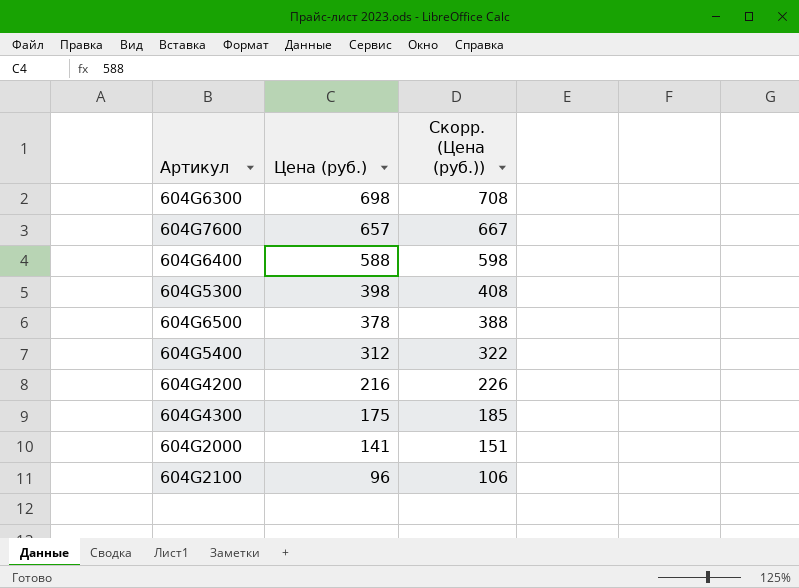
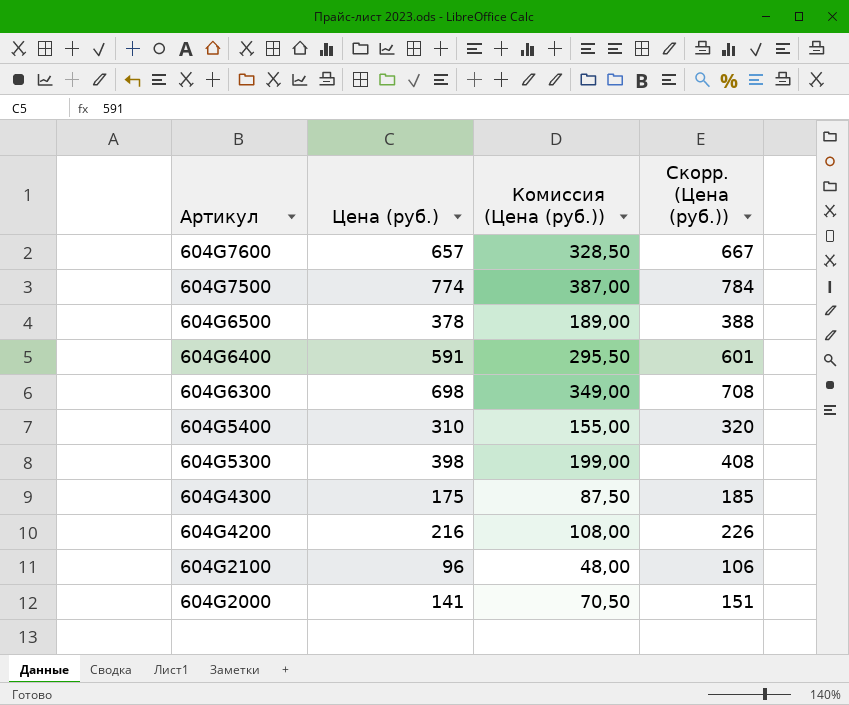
row order: Цена (руб.) descending -> Артикул descending
column Комиссия (Цена (руб.)) | formula: none -> [Цена (руб.)] * 0,5
row 604G7500: none -> 774 | 387,00 | 784
604G6400 | Цена (руб.): 588 -> 591
604G6400 | Скорр. (Цена (руб.)): 598 -> 601
604G5400 | Цена (руб.): 312 -> 310
604G5400 | Скорр. (Цена (руб.)): 322 -> 320

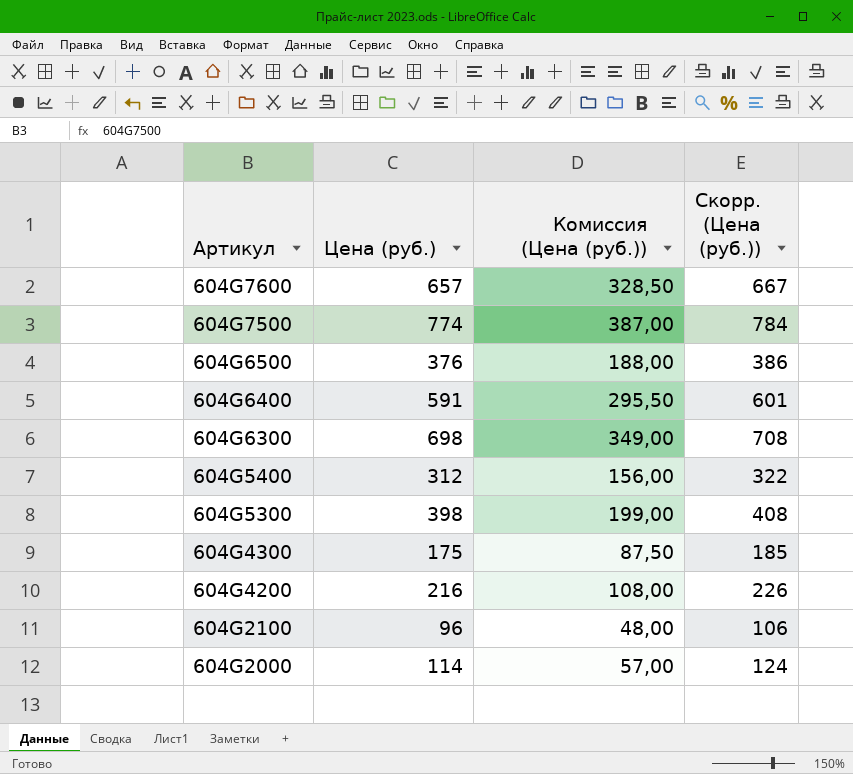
604G6500 | Цена (руб.): 378 -> 376
604G6500 | Комиссия (Цена (руб.)): 189,00 -> 188,00
604G6500 | Скорр. (Цена (руб.)): 388 -> 386
604G5400 | Цена (руб.): 310 -> 312
604G5400 | Комиссия (Цена (руб.)): 155,00 -> 156,00
604G5400 | Скорр. (Цена (руб.)): 320 -> 322
604G2000 | Цена (руб.): 141 -> 114
604G2000 | Комиссия (Цена (руб.)): 70,50 -> 57,00
604G2000 | Скорр. (Цена (руб.)): 151 -> 124

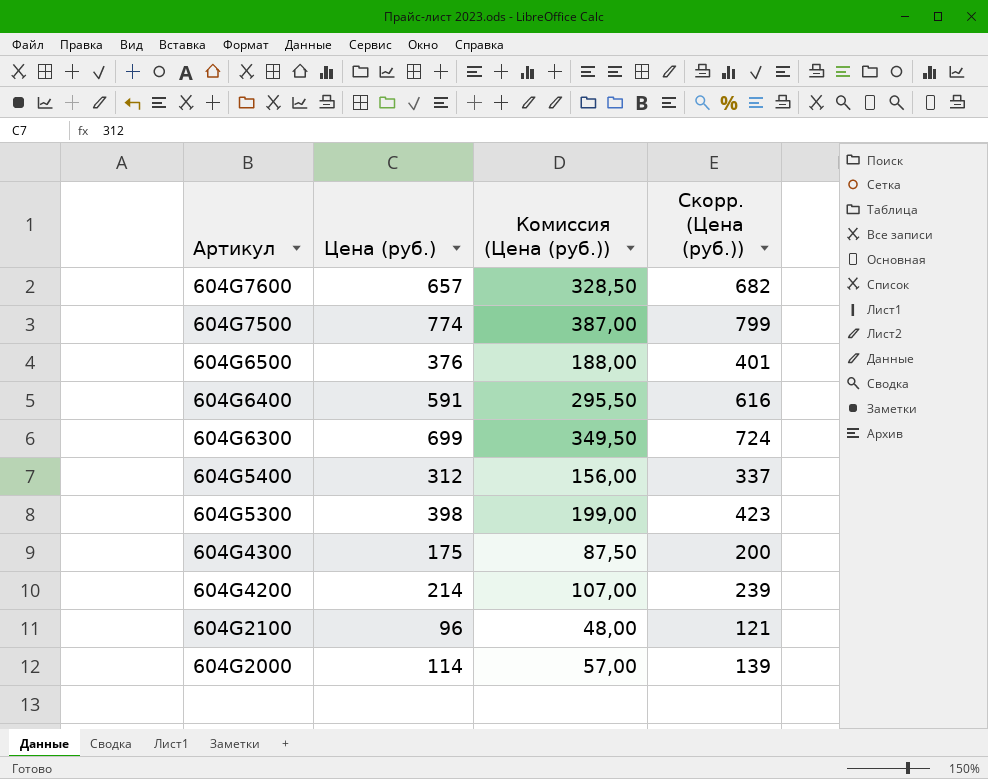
column Скорр. (Цена (руб.)) | formula: [Цена (руб.)] + 10 -> [Цена (руб.)] + 25
604G6300 | Цена (руб.): 698 -> 699
604G6300 | Комиссия (Цена (руб.)): 349,00 -> 349,50
604G4200 | Цена (руб.): 216 -> 214
604G4200 | Комиссия (Цена (руб.)): 108,00 -> 107,00

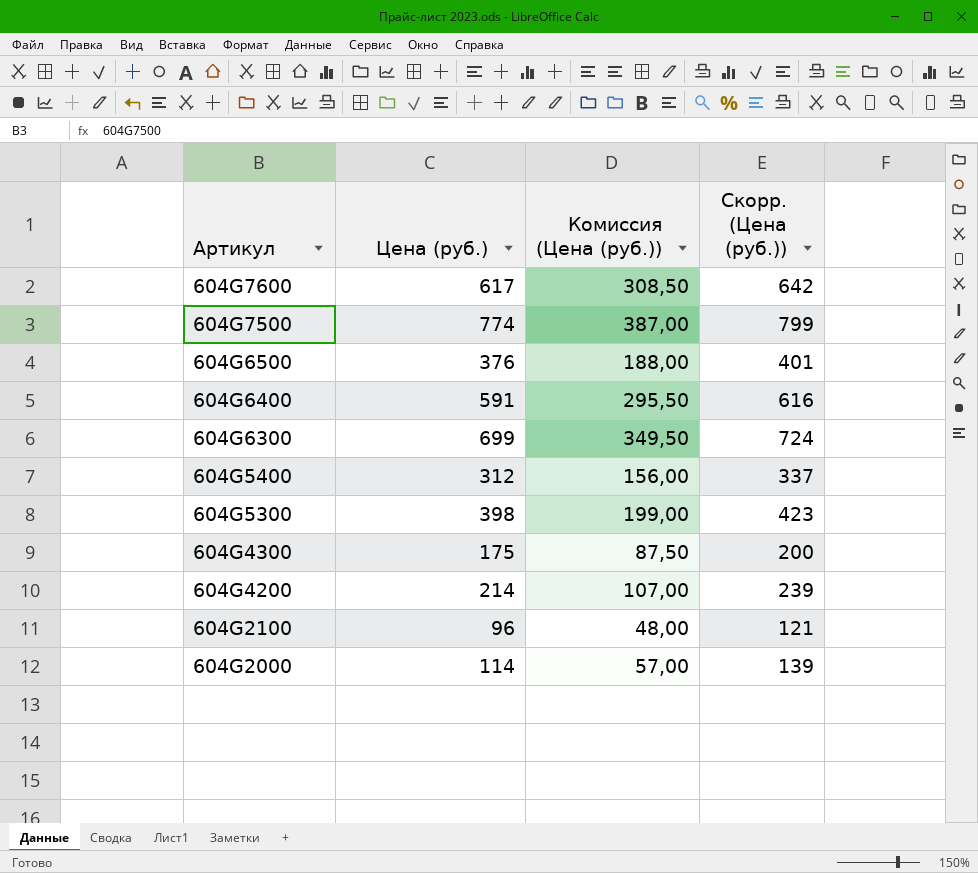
604G7600 | Цена (руб.): 657 -> 617
604G7600 | Комиссия (Цена (руб.)): 328,50 -> 308,50
604G7600 | Скорр. (Цена (руб.)): 682 -> 642

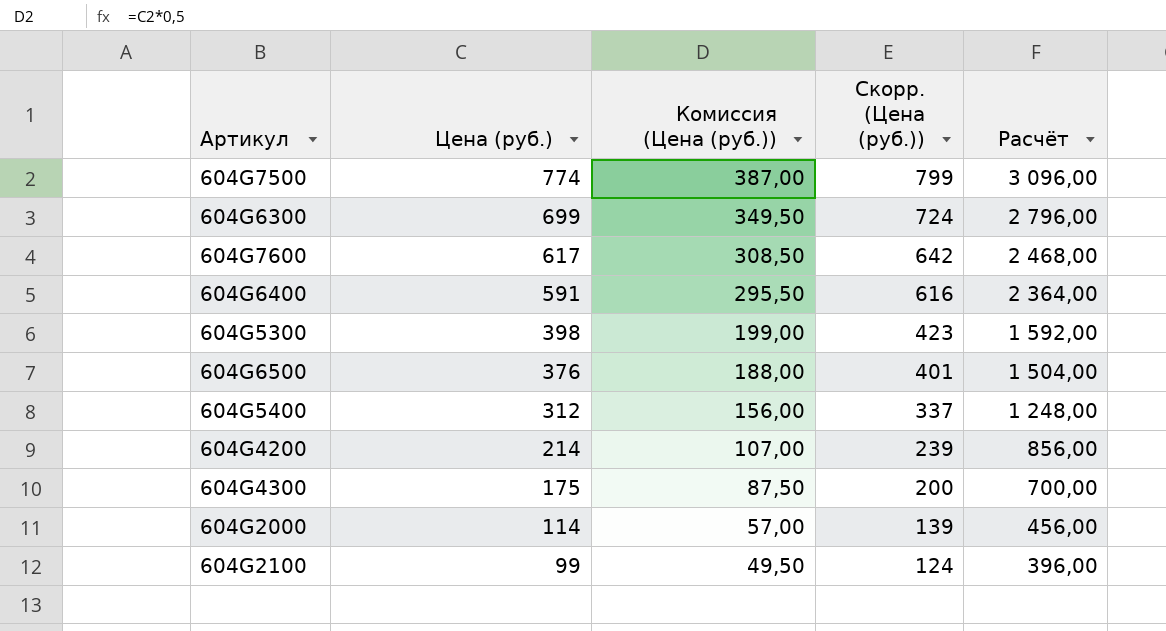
row order: Артикул descending -> Цена (руб.) descending
column Расчёт | formula: none -> [Цена (руб.)] * 4
604G2100 | Цена (руб.): 96 -> 99
604G2100 | Комиссия (Цена (руб.)): 48,00 -> 49,50
604G2100 | Скорр. (Цена (руб.)): 121 -> 124

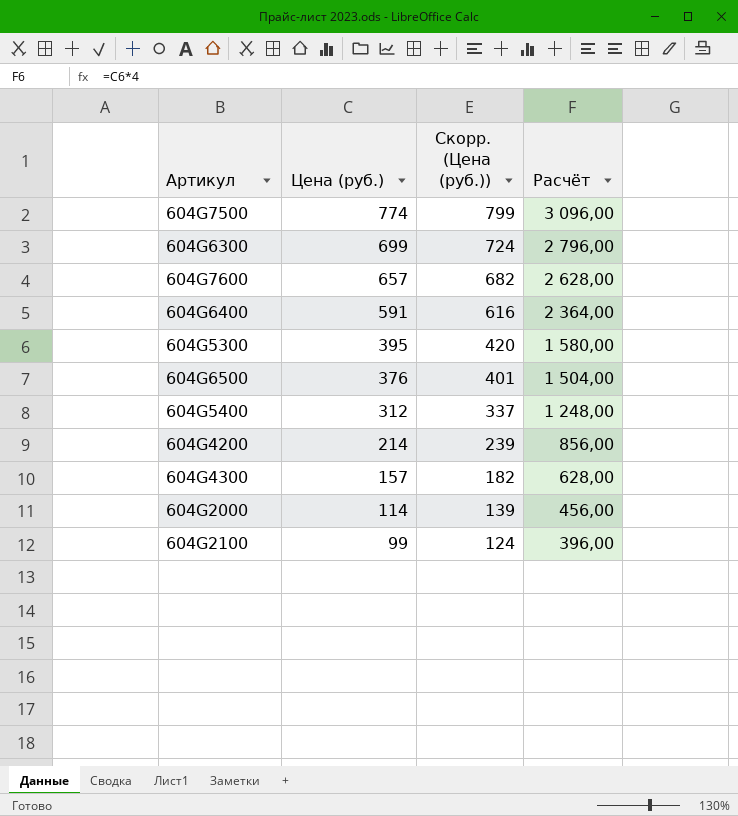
column Комиссия (Цена (руб.)) | formula: [Цена (руб.)] * 0,5 -> none
604G7600 | Цена (руб.): 617 -> 657
604G7600 | Скорр. (Цена (руб.)): 642 -> 682
604G7600 | Расчёт: 2 468,00 -> 2 628,00
604G5300 | Цена (руб.): 398 -> 395
604G5300 | Скорр. (Цена (руб.)): 423 -> 420
604G5300 | Расчёт: 1 592,00 -> 1 580,00
604G4300 | Цена (руб.): 175 -> 157
604G4300 | Скорр. (Цена (руб.)): 200 -> 182
604G4300 | Расчёт: 700,00 -> 628,00

